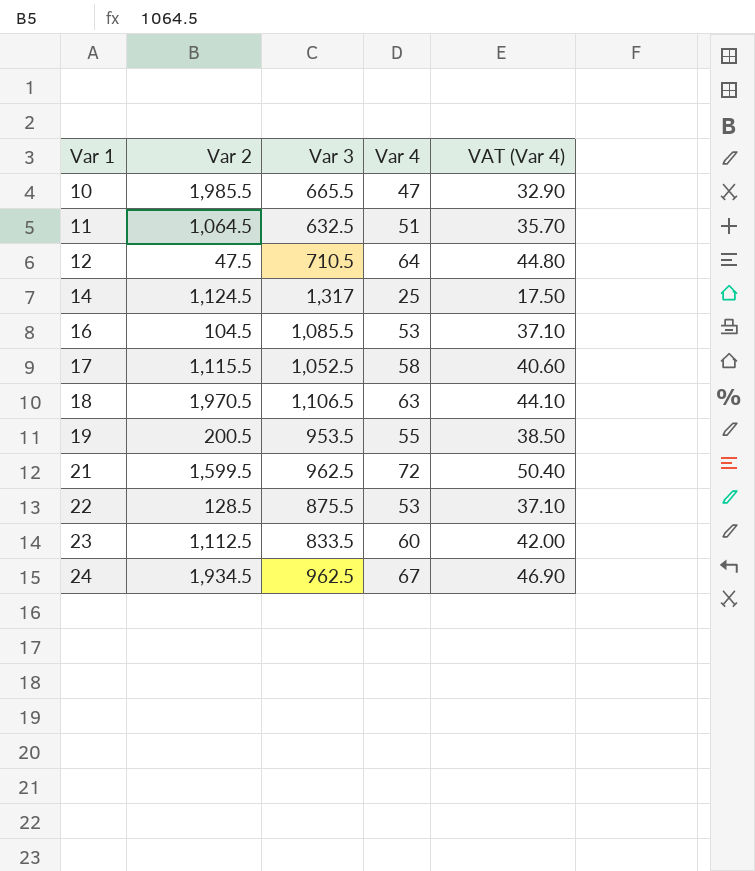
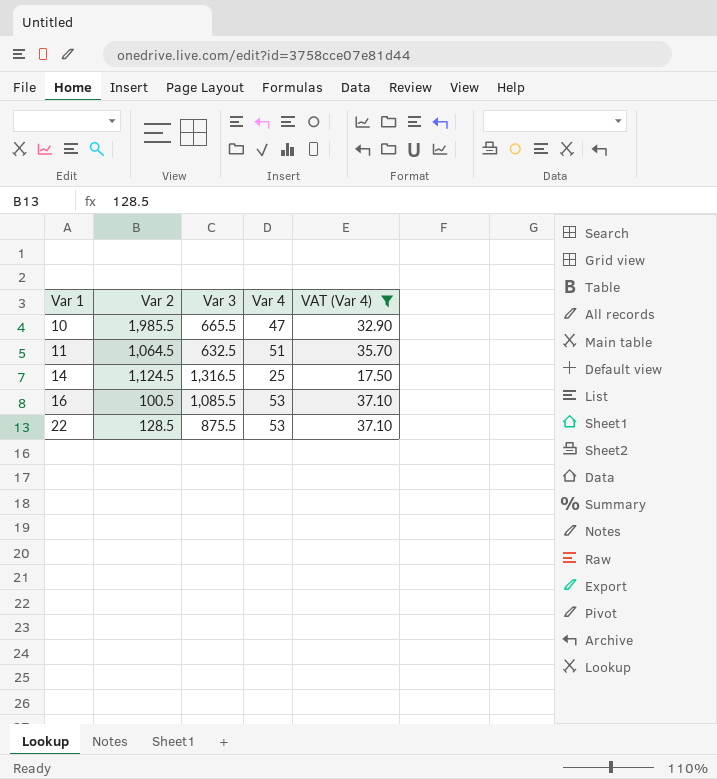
filter: none -> VAT (Var 4) <= 37.10
14 | Var 3: 1,317 -> 1,316.5
16 | Var 2: 104.5 -> 100.5

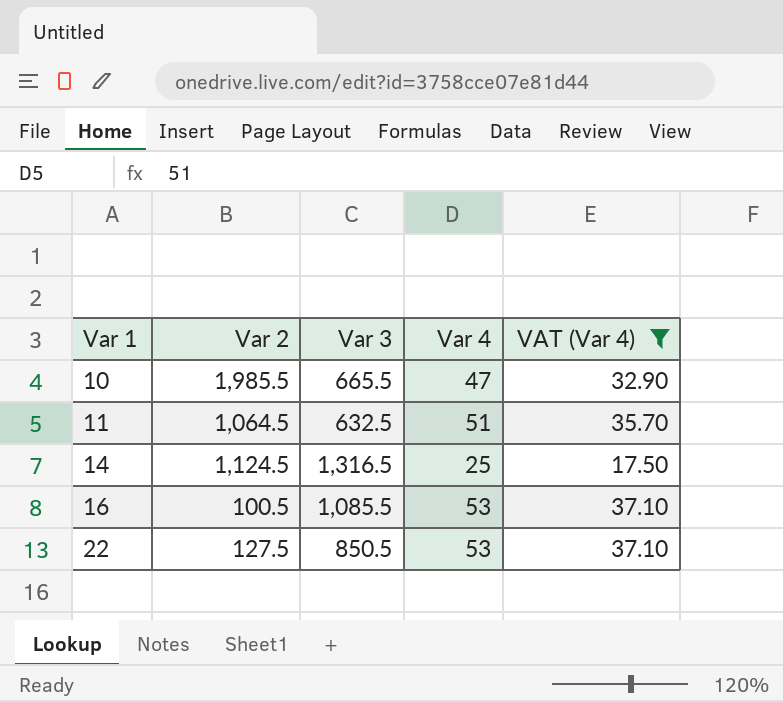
22 | Var 2: 128.5 -> 127.5
22 | Var 3: 875.5 -> 850.5

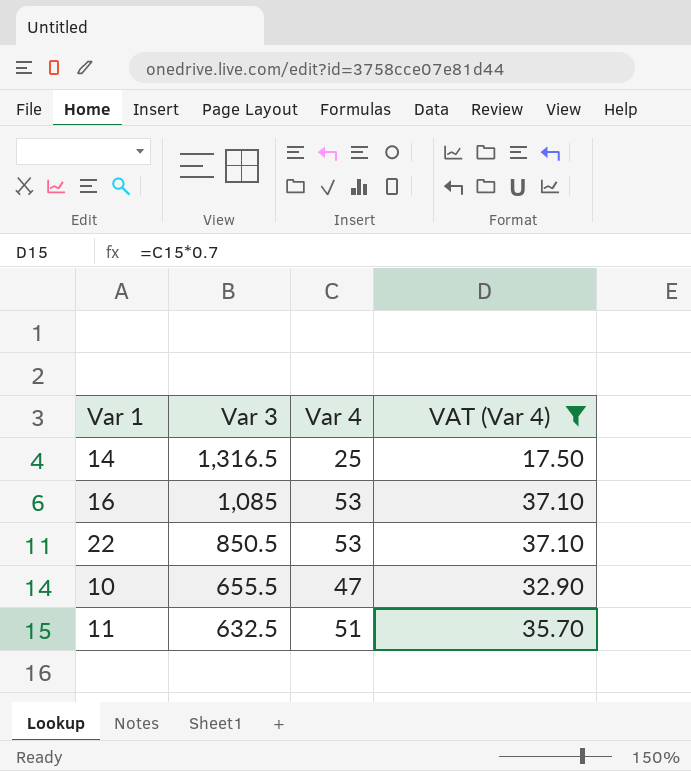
row order: Var 1 ascending -> Var 3 descending
column Var 2 | position: 2 -> none
16 | Var 3: 1,085.5 -> 1,085
10 | Var 3: 665.5 -> 655.5

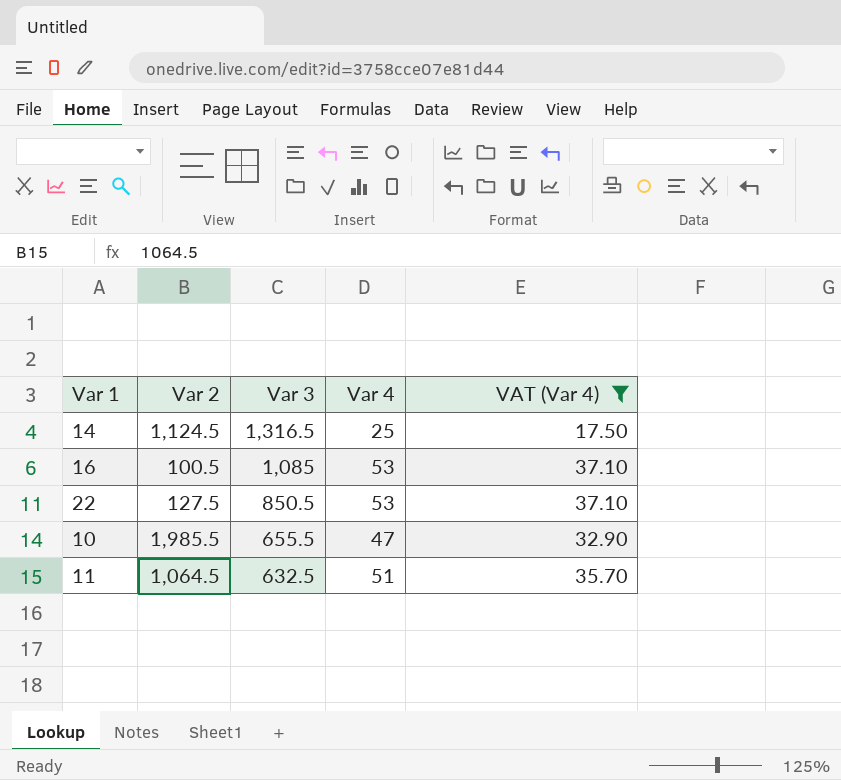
column Var 2 | position: none -> 2

